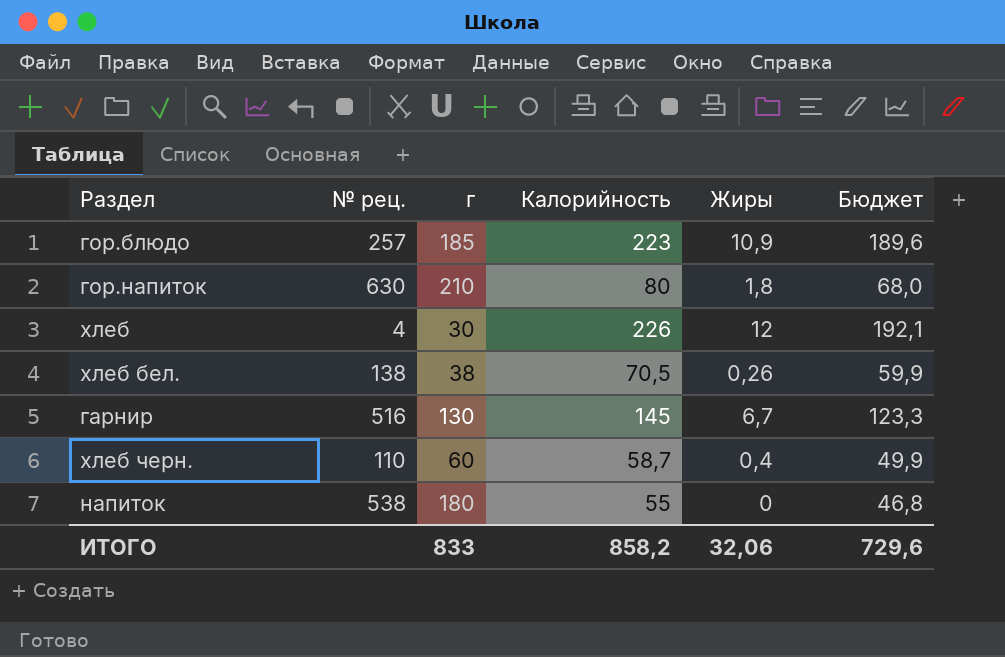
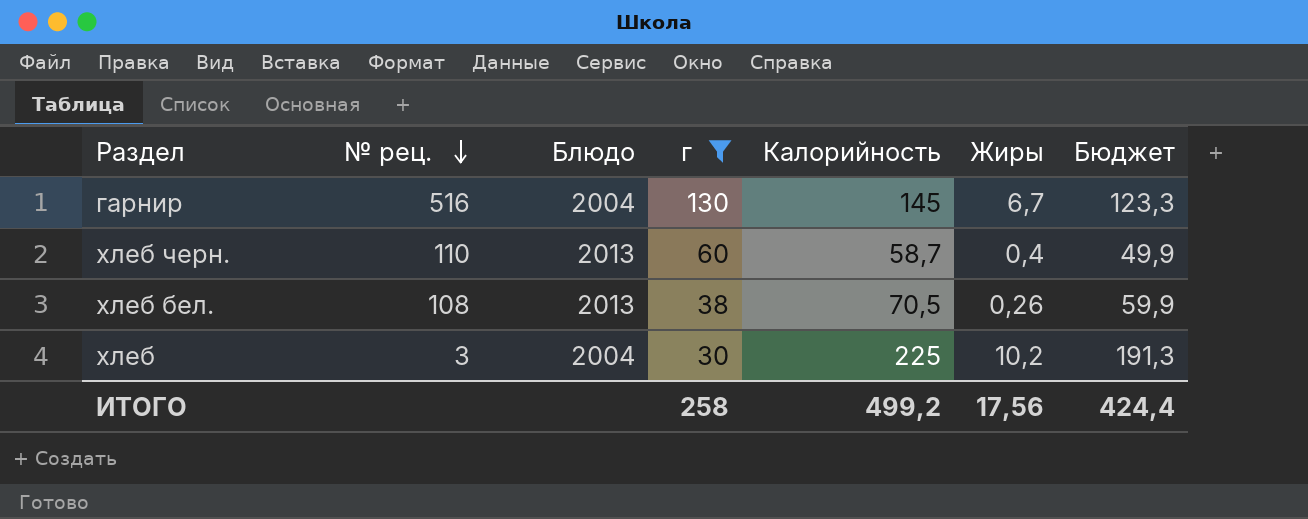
filter: none -> г <= 130
row order: none -> № рец. descending
column Блюдо | position: none -> 3
хлеб бел. | № рец.: 138 -> 108
хлеб | № рец.: 4 -> 3
хлеб | Калорийность: 226 -> 225
хлеб | Жиры: 12 -> 10,2
хлеб | Бюджет: 192,1 -> 191,3
ИТОГО | г: 833 -> 258
ИТОГО | Калорийность: 858,2 -> 499,2
ИТОГО | Жиры: 32,06 -> 17,56
ИТОГО | Бюджет: 729,6 -> 424,4

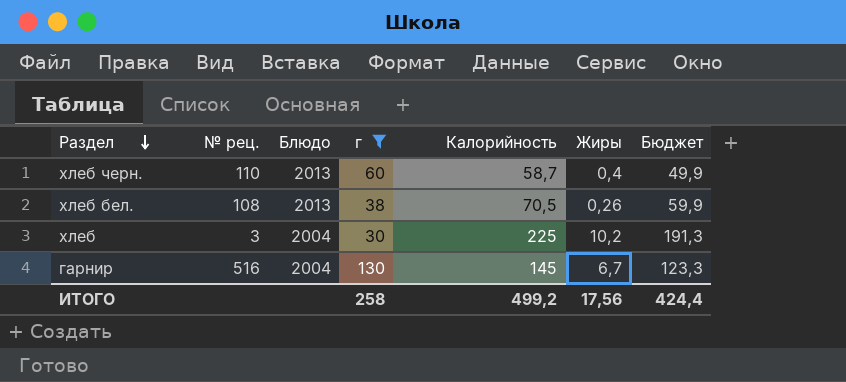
row order: № рец. descending -> Раздел descending

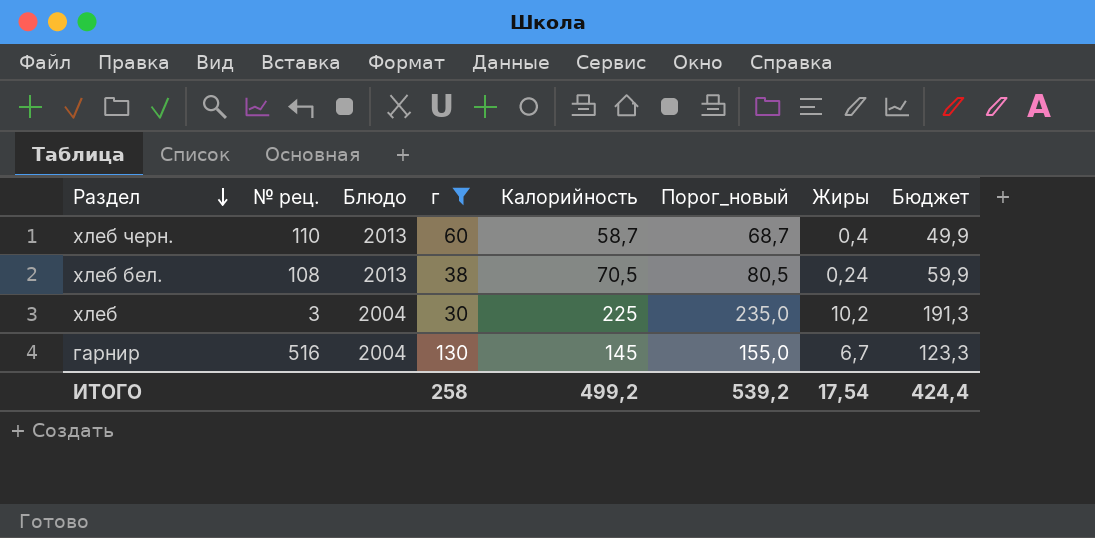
column Порог_новый | formula: none -> [Калорийность] + 10
хлеб бел. | Жиры: 0,26 -> 0,24
ИТОГО | Жиры: 17,56 -> 17,54

